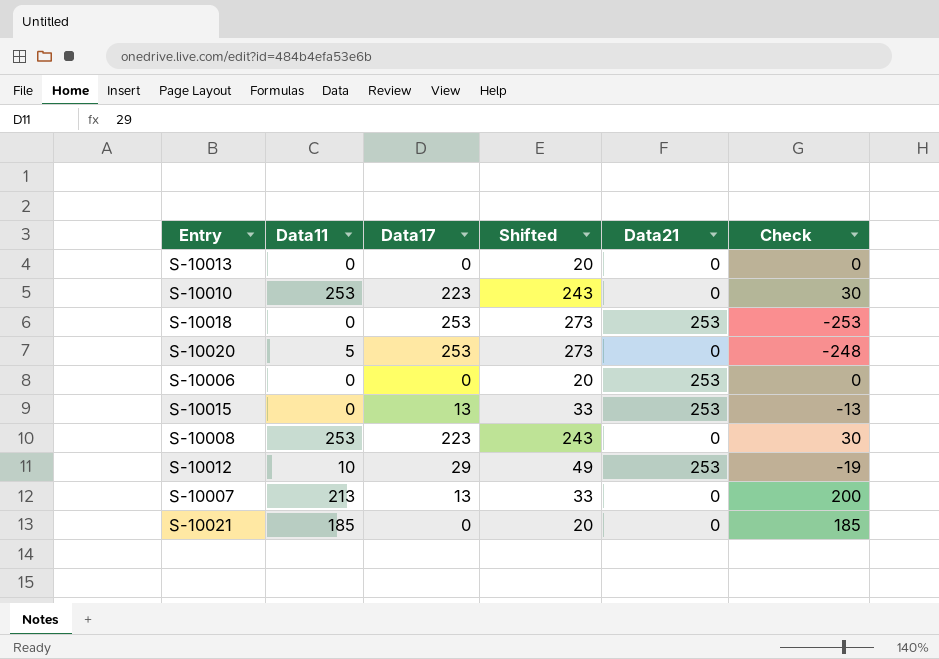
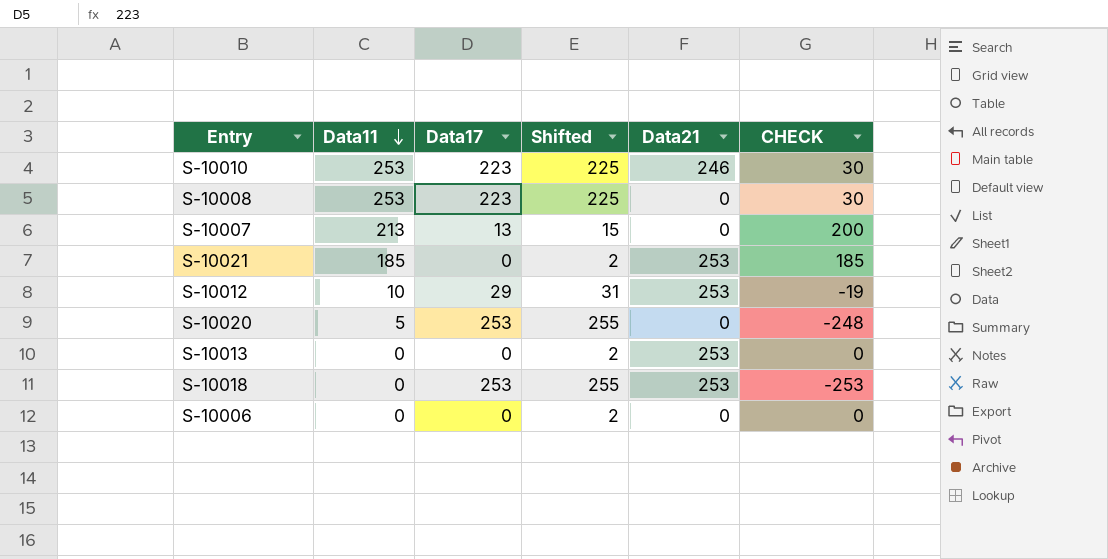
row order: none -> Data11 descending
column Shifted | formula: [Data17] + 20 -> [Data17] + 2
column name: Check -> CHECK
row S-10015: 0 | 13 | 33 | 253 | -13 -> none
S-10010 | Data21: 0 -> 246
S-10021 | Data21: 0 -> 253
S-10013 | Data21: 0 -> 253
S-10006 | Data21: 253 -> 0

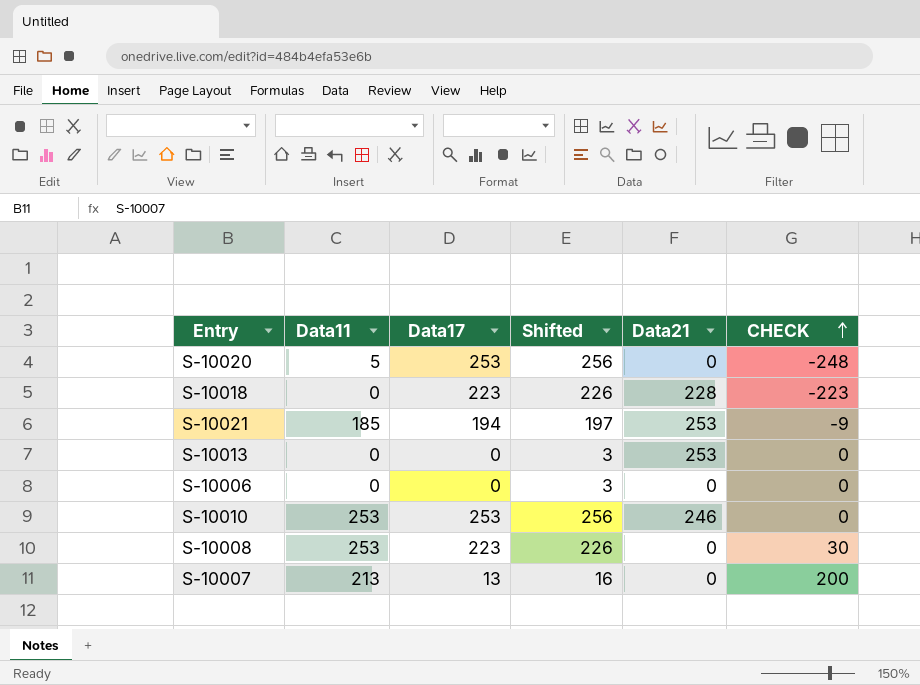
row order: Data11 descending -> CHECK ascending
column Shifted | formula: [Data17] + 2 -> [Data17] + 3
row S-10012: 10 | 29 | 31 | 253 | -19 -> none
S-10018 | Data17: 253 -> 223
S-10018 | Data21: 253 -> 228
S-10018 | CHECK: -253 -> -223
S-10021 | Data17: 0 -> 194
S-10021 | CHECK: 185 -> -9
S-10010 | Data17: 223 -> 253
S-10010 | CHECK: 30 -> 0

